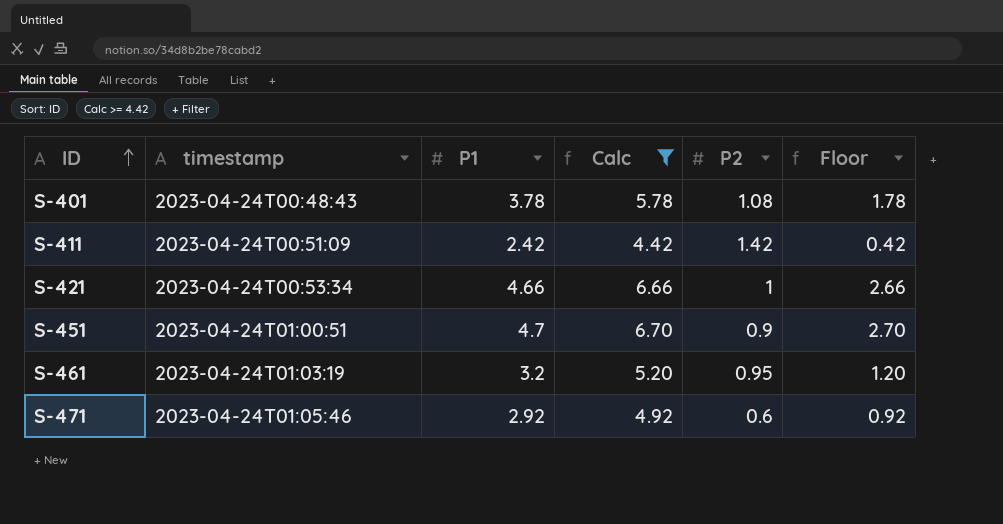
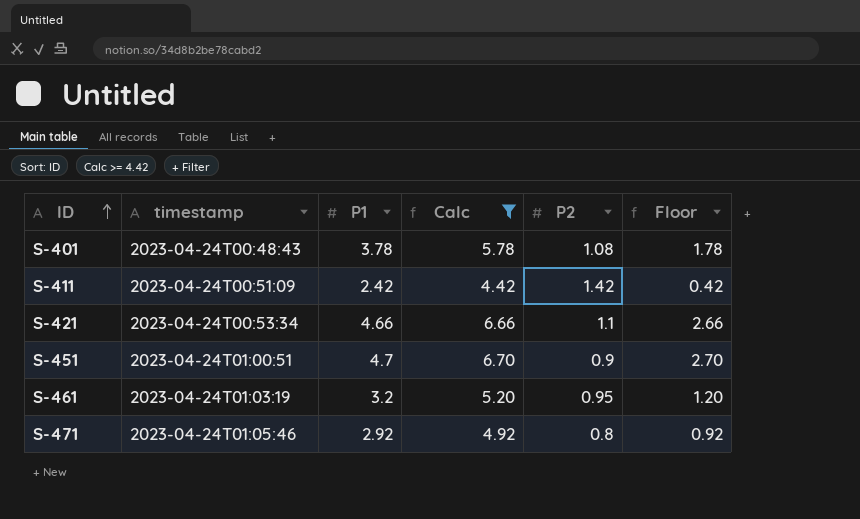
S-421 | P2: 1 -> 1.1
S-471 | P2: 0.6 -> 0.8

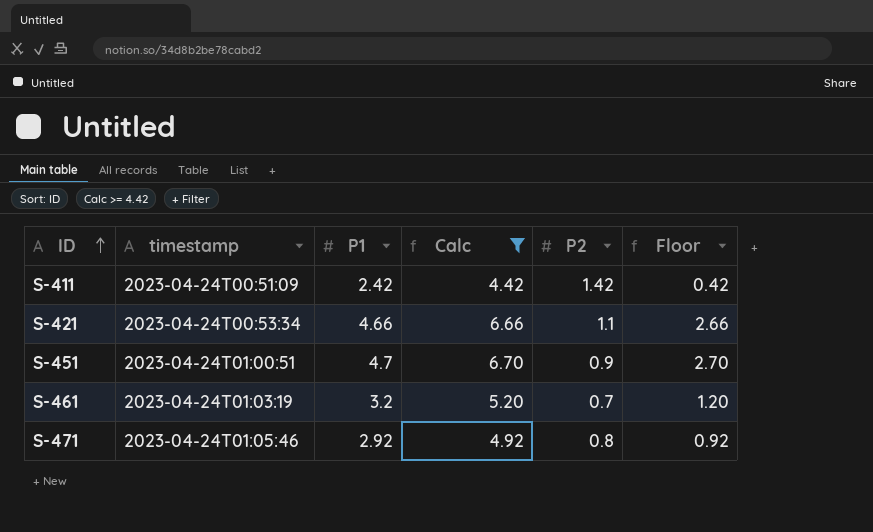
row S-401: 2023-04-24T00:48:43 | 3.78 | 5.78 | 1.08 | 1.78 -> none
S-461 | P2: 0.95 -> 0.7

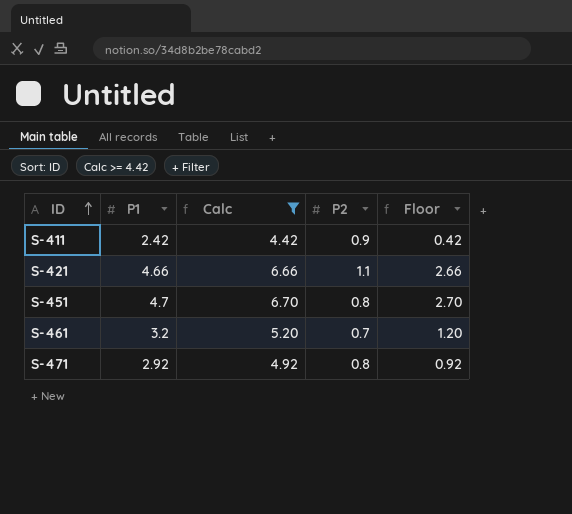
column timestamp | position: 2 -> none
S-411 | P2: 1.42 -> 0.9
S-451 | P2: 0.9 -> 0.8

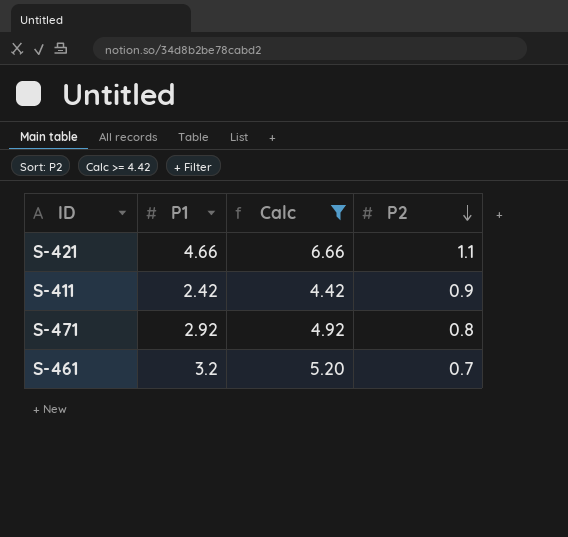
row order: ID ascending -> P2 descending
column Floor | formula: [P1] - 2 -> none
row S-451: 4.7 | 6.70 | 0.8 | 2.70 -> none

